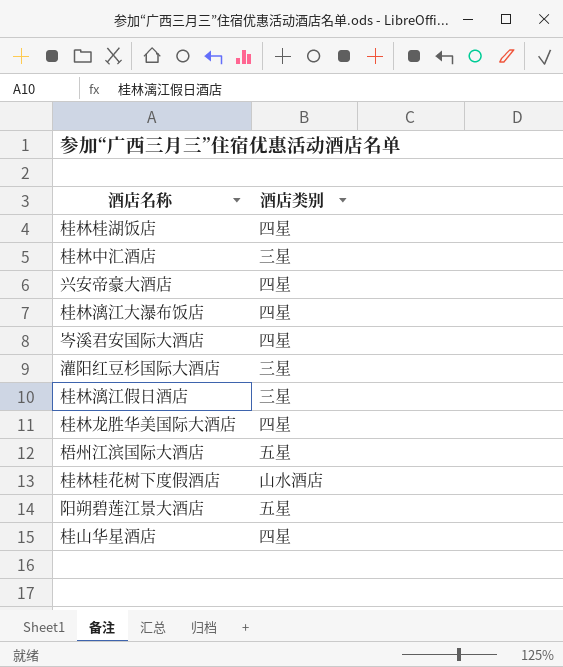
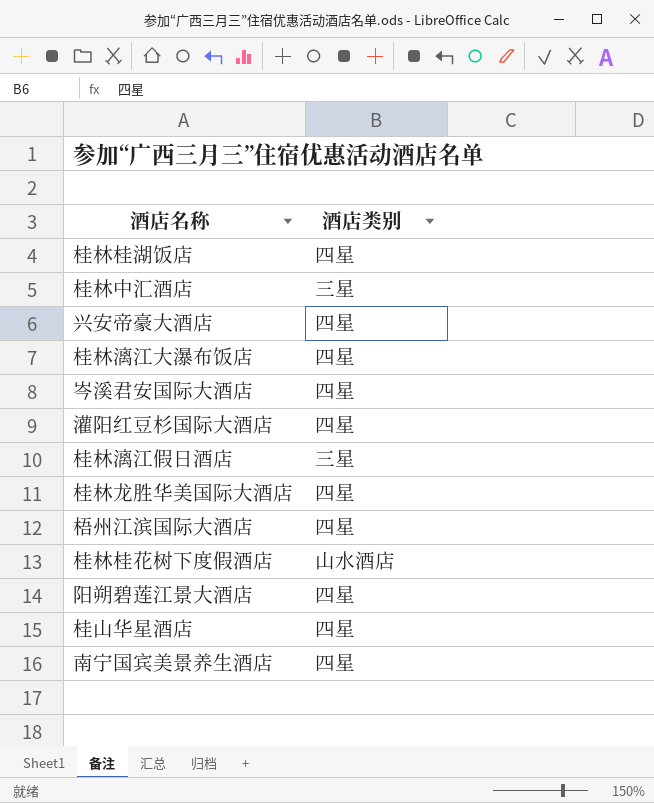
灌阳红豆杉国际大酒店 | 酒店类别: 三星 -> 四星
梧州江滨国际大酒店 | 酒店类别: 五星 -> 四星
阳朔碧莲江景大酒店 | 酒店类别: 五星 -> 四星
row 南宁国宾美景养生酒店: none -> 四星

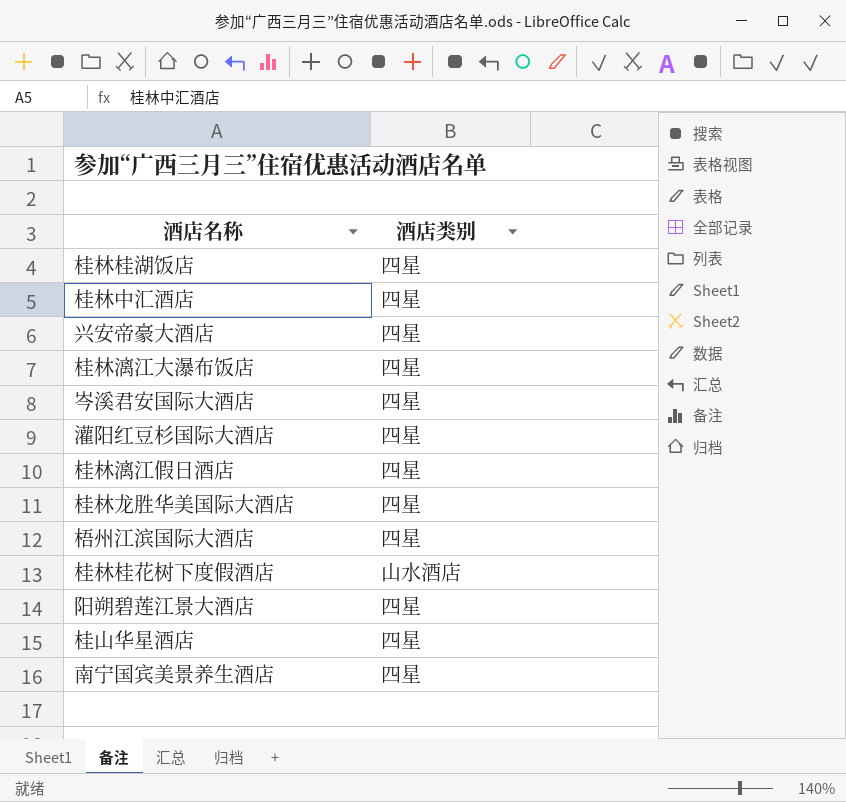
桂林中汇酒店 | 酒店类别: 三星 -> 四星
桂林漓江假日酒店 | 酒店类别: 三星 -> 四星

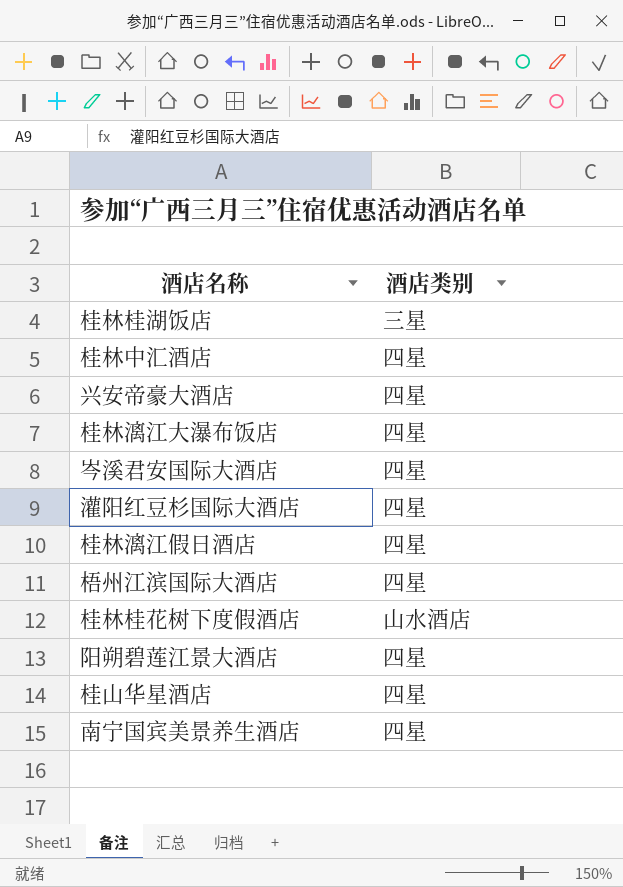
row 桂林龙胜华美国际大酒店: 四星 -> none
桂林桂湖饭店 | 酒店类别: 四星 -> 三星

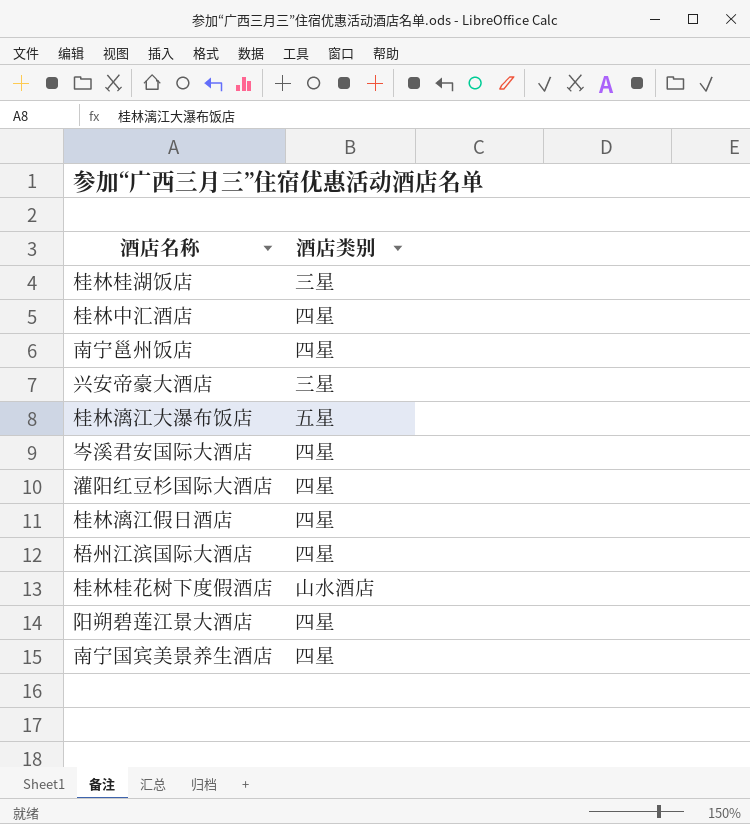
row 桂山华星酒店: 四星 -> none
row 南宁邕州饭店: none -> 四星
兴安帝豪大酒店 | 酒店类别: 四星 -> 三星
桂林漓江大瀑布饭店 | 酒店类别: 四星 -> 五星

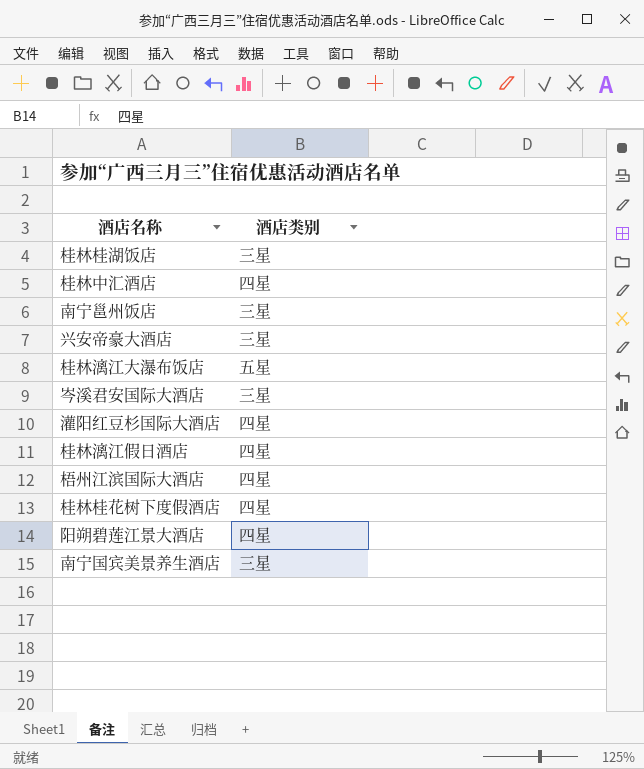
南宁邕州饭店 | 酒店类别: 四星 -> 三星
岑溪君安国际大酒店 | 酒店类别: 四星 -> 三星
桂林桂花树下度假酒店 | 酒店类别: 山水酒店 -> 四星
南宁国宾美景养生酒店 | 酒店类别: 四星 -> 三星

